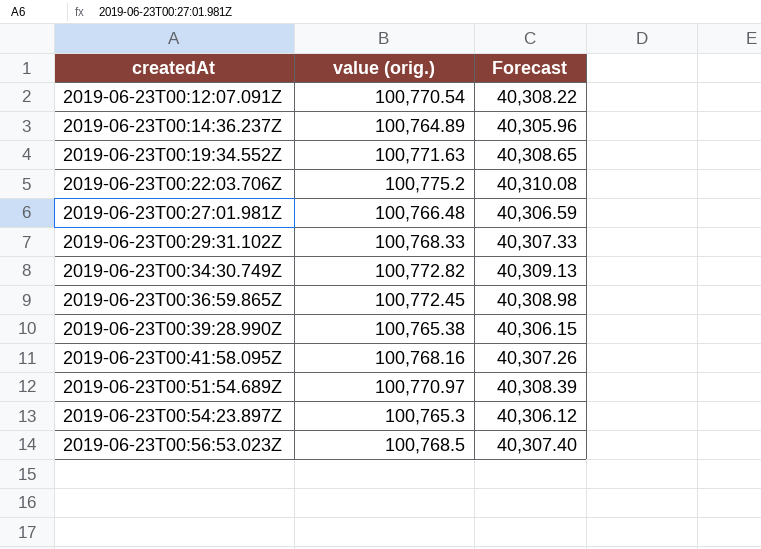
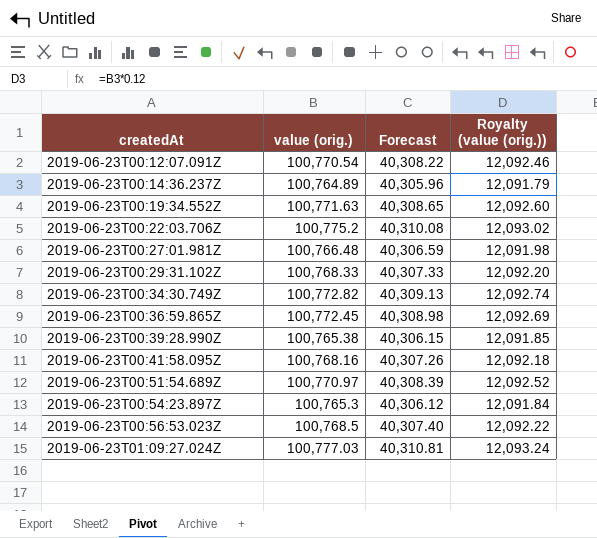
column Royalty (value (orig.)) | formula: none -> [value (orig.)] * 0.12
row 2019-06-23T01:09:27.024Z: none -> 100,777.03 | 40,310.81 | 12,093.24

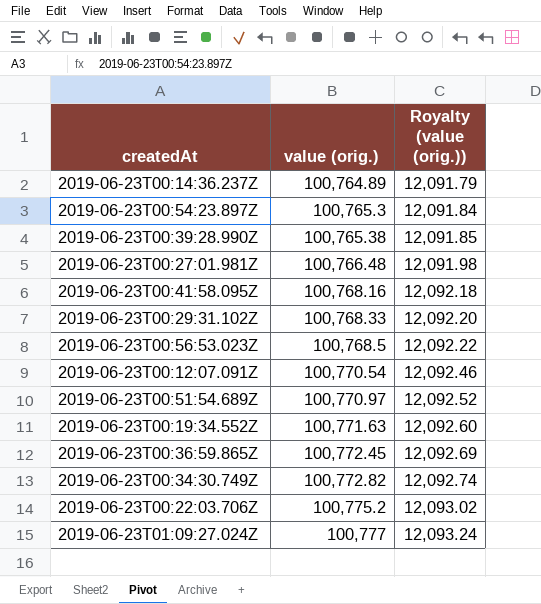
row order: createdAt ascending -> value (orig.) ascending
column Forecast | formula: [value (orig.)] * 0.4 -> none
2019-06-23T01:09:27.024Z | value (orig.): 100,777.03 -> 100,777

